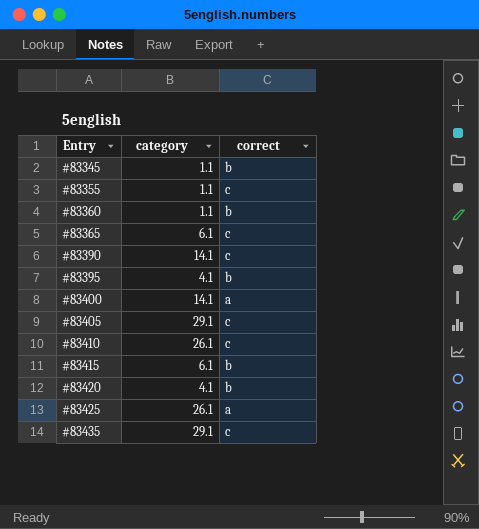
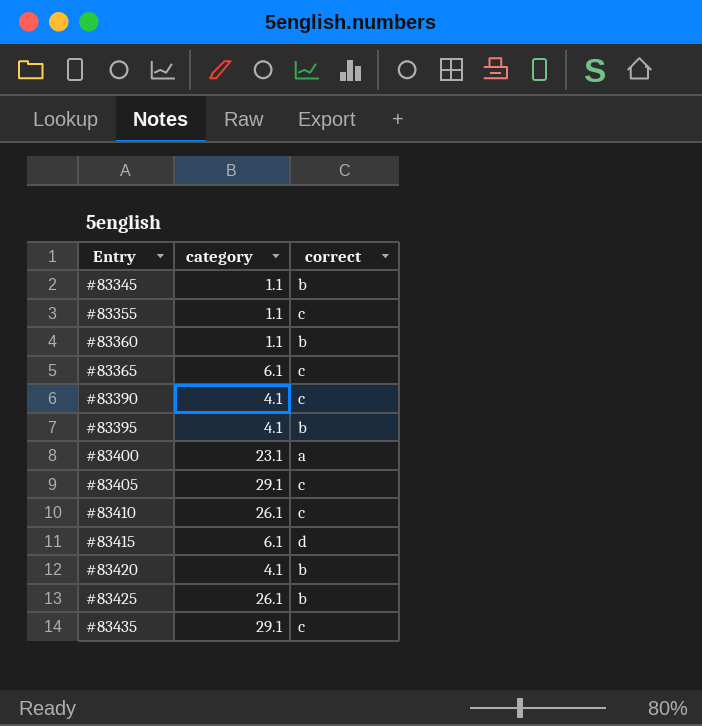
#83390 | category: 14.1 -> 4.1
#83400 | category: 14.1 -> 23.1
#83415 | correct: b -> d
#83425 | correct: a -> b

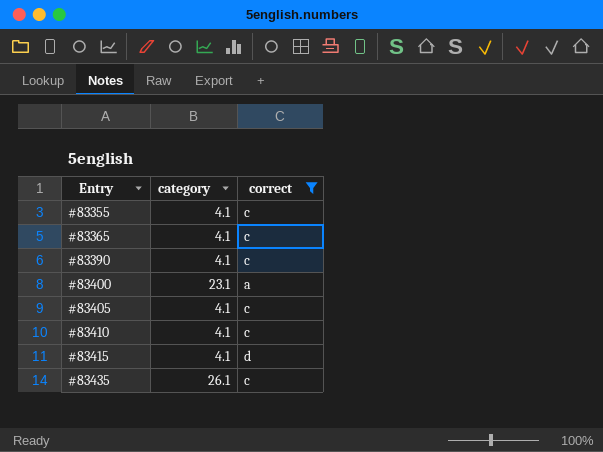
filter: none -> correct != b
#83355 | category: 1.1 -> 4.1
#83365 | category: 6.1 -> 4.1
#83405 | category: 29.1 -> 4.1
#83410 | category: 26.1 -> 4.1
#83415 | category: 6.1 -> 4.1
#83435 | category: 29.1 -> 26.1

